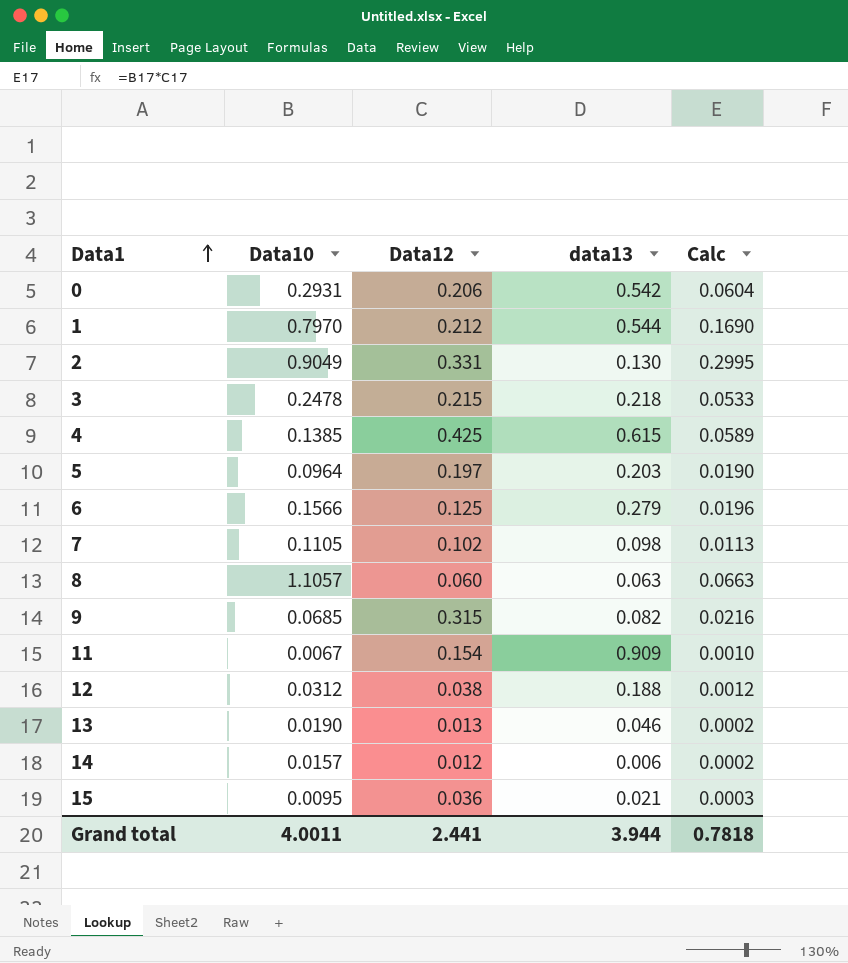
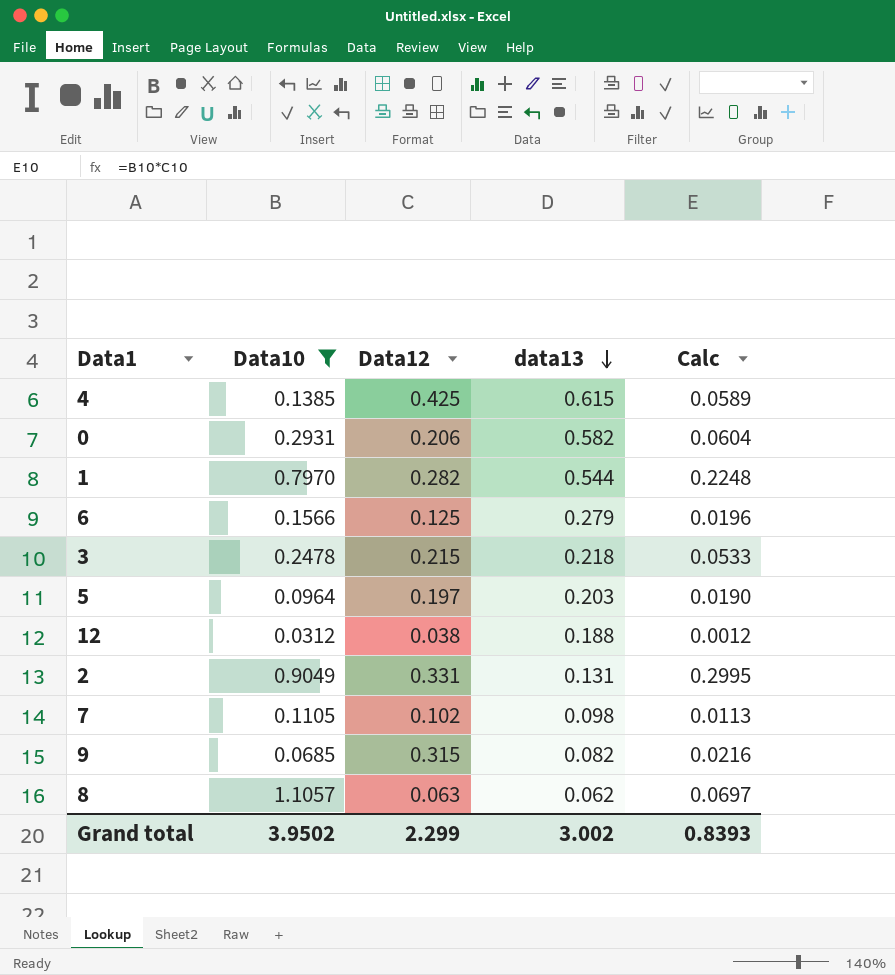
filter: none -> Data10 >= 0.0312
row order: Data1 ascending -> data13 descending
0 | data13: 0.542 -> 0.582
1 | Data12: 0.212 -> 0.282
1 | Calc: 0.1690 -> 0.2248
2 | data13: 0.130 -> 0.131
8 | Data12: 0.060 -> 0.063
8 | data13: 0.063 -> 0.062
8 | Calc: 0.0663 -> 0.0697
Grand total | Data10: 4.0011 -> 3.9502
Grand total | Data12: 2.441 -> 2.299
Grand total | data13: 3.944 -> 3.002
Grand total | Calc: 0.7818 -> 0.8393

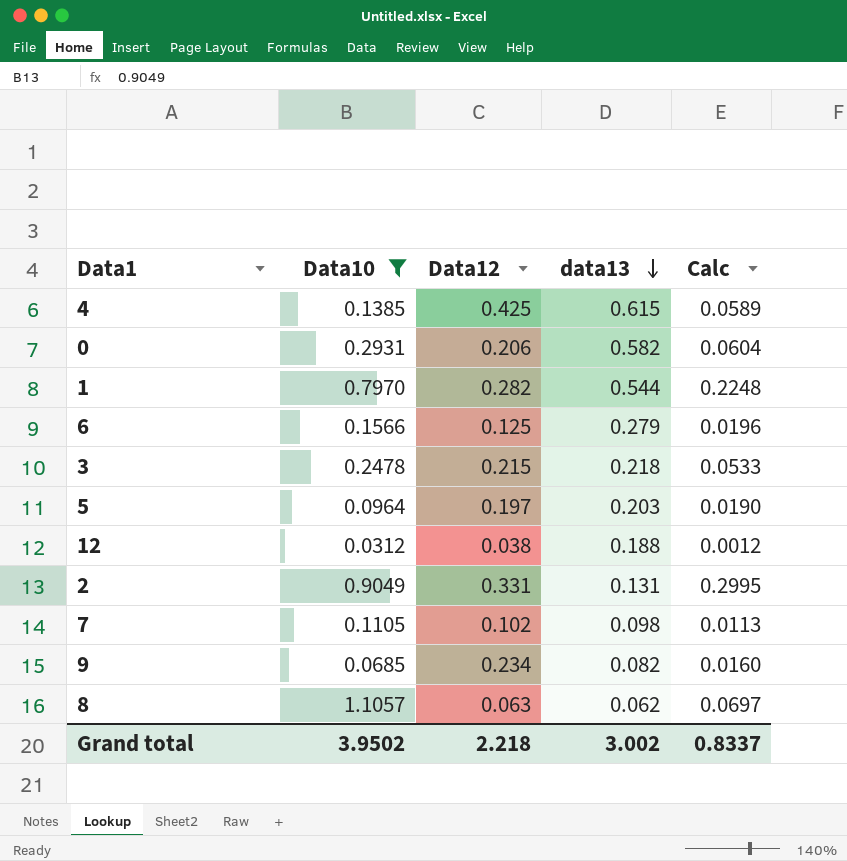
9 | Data12: 0.315 -> 0.234
9 | Calc: 0.0216 -> 0.0160
Grand total | Data12: 2.299 -> 2.218
Grand total | Calc: 0.8393 -> 0.8337

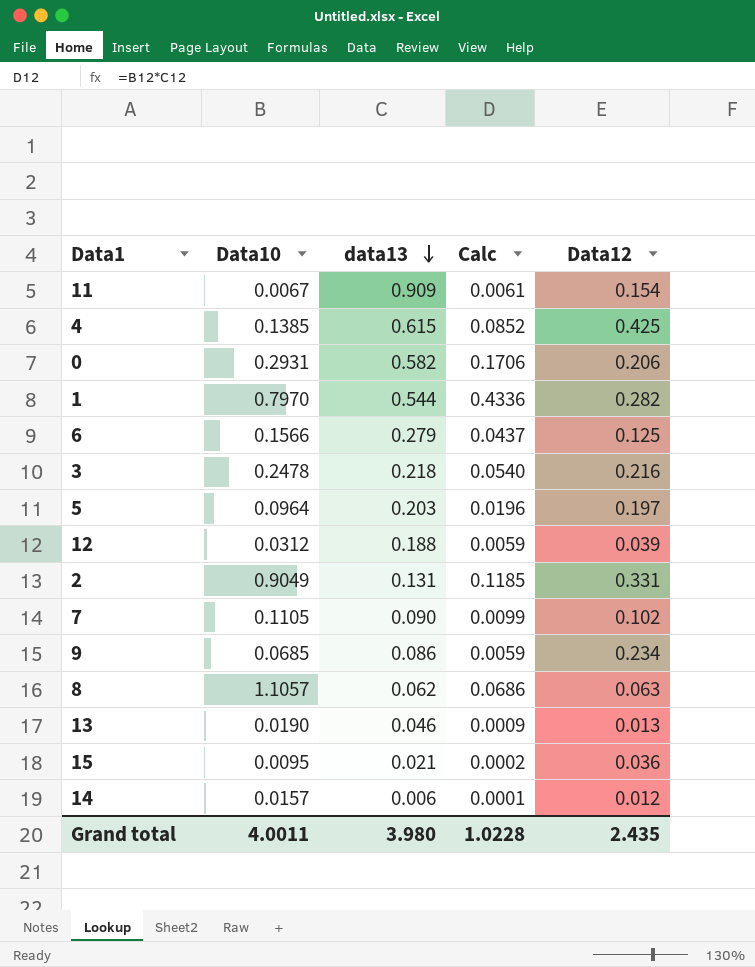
filter: Data10 >= 0.0312 -> none
column Calc | formula: [Data10] * [Data12] -> [Data10] * [data13]
column Data12 | position: 3 -> 5
3 | Data12: 0.215 -> 0.216
12 | Data12: 0.038 -> 0.039
7 | data13: 0.098 -> 0.090
9 | data13: 0.082 -> 0.086
Grand total | Data10: 3.9502 -> 4.0011
Grand total | data13: 3.002 -> 3.980
Grand total | Calc: 0.8337 -> 1.0228
Grand total | Data12: 2.218 -> 2.435

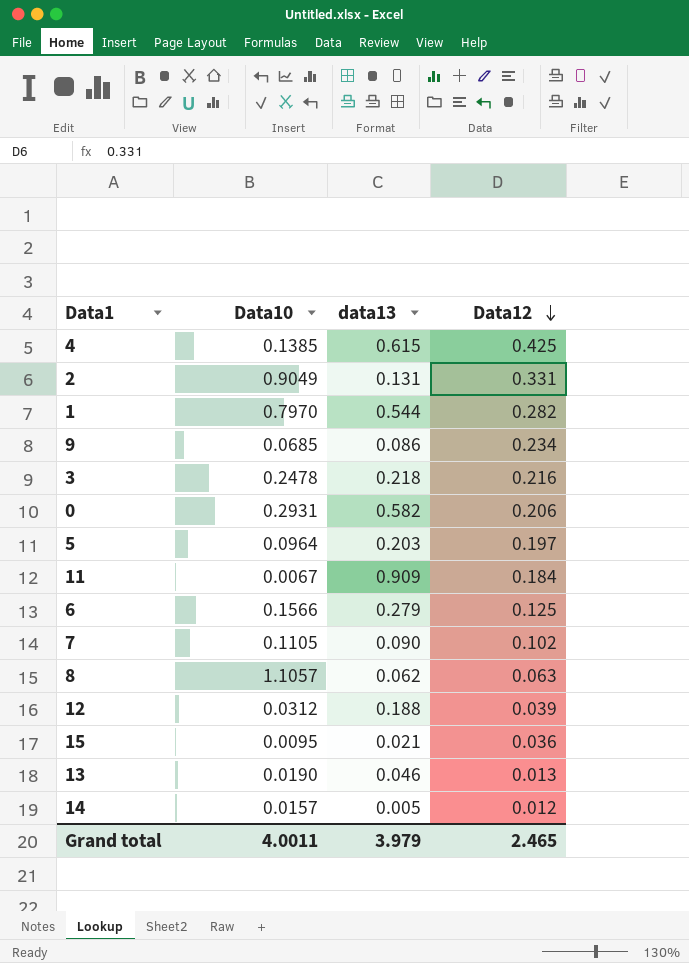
row order: data13 descending -> Data12 descending
column Calc | formula: [Data10] * [data13] -> none
11 | Data12: 0.154 -> 0.184
14 | data13: 0.006 -> 0.005
Grand total | data13: 3.980 -> 3.979
Grand total | Data12: 2.435 -> 2.465

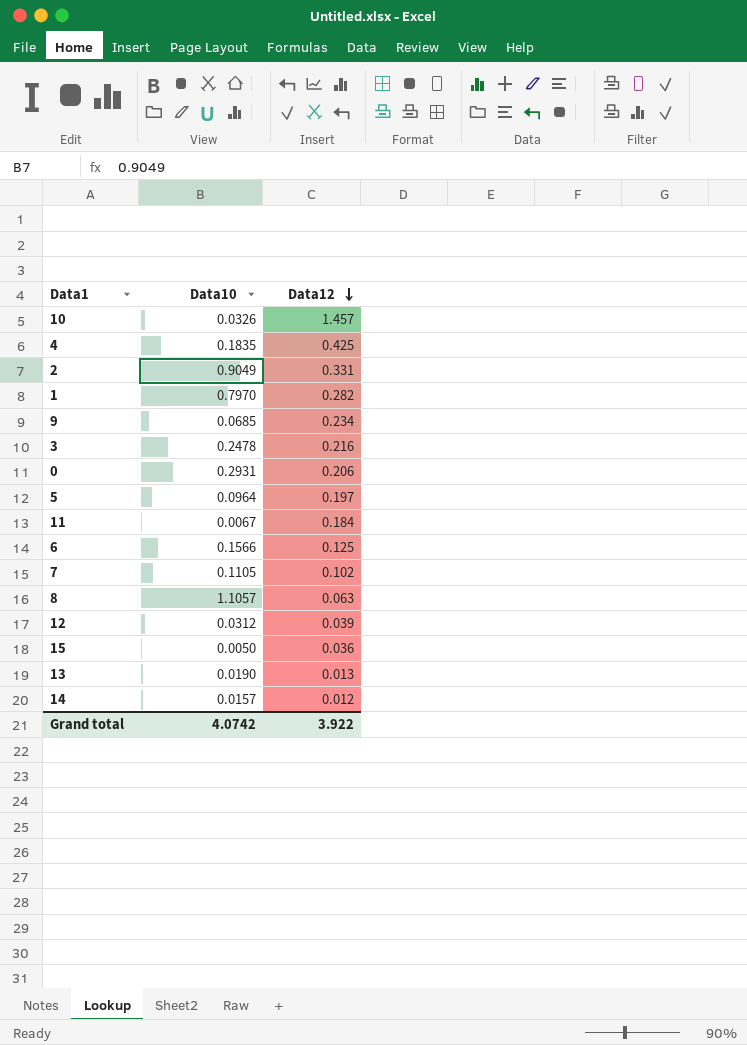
column data13 | position: 3 -> none
row 10: none -> 0.0326 | 1.457
4 | Data10: 0.1385 -> 0.1835
15 | Data10: 0.0095 -> 0.0050
Grand total | Data10: 4.0011 -> 4.0742
Grand total | Data12: 2.465 -> 3.922

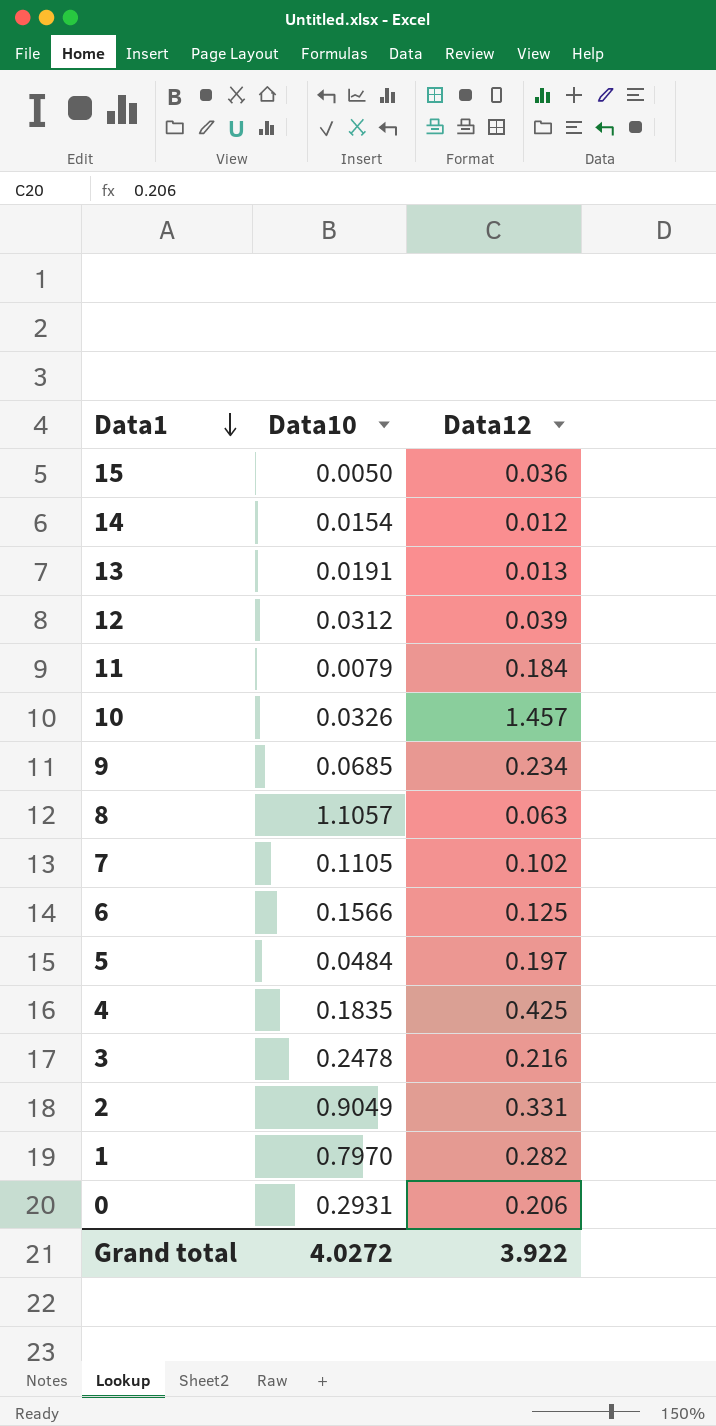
row order: Data12 descending -> Data1 descending
14 | Data10: 0.0157 -> 0.0154
13 | Data10: 0.0190 -> 0.0191
11 | Data10: 0.0067 -> 0.0079
5 | Data10: 0.0964 -> 0.0484
Grand total | Data10: 4.0742 -> 4.0272

